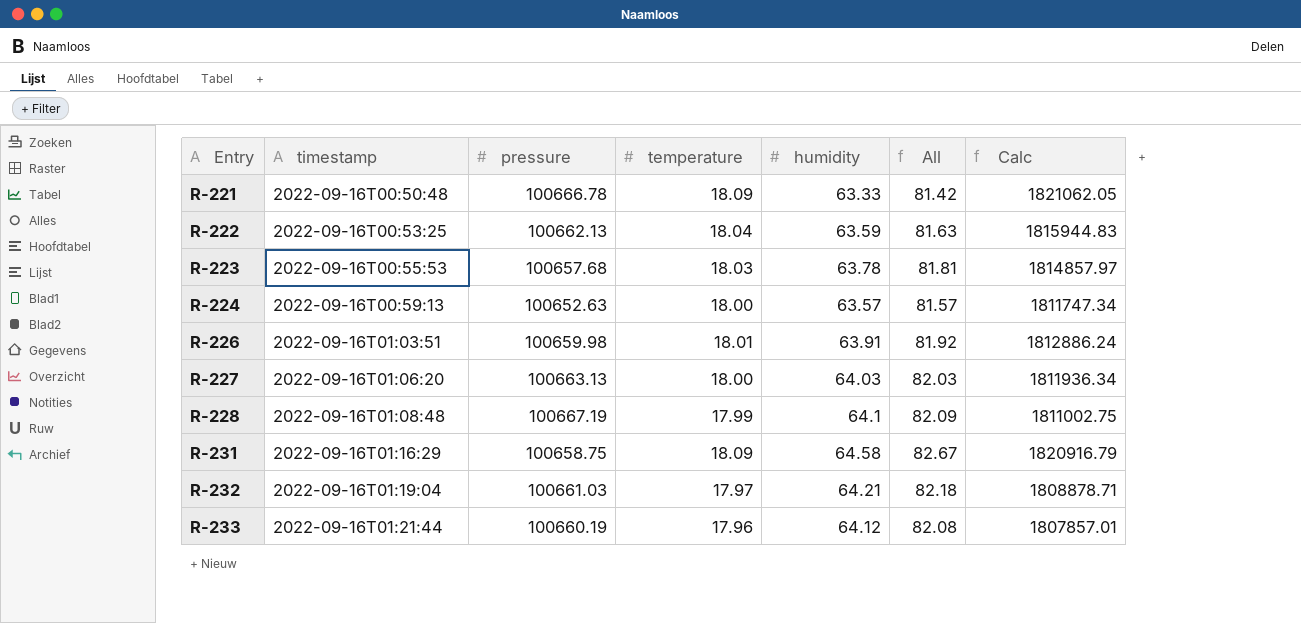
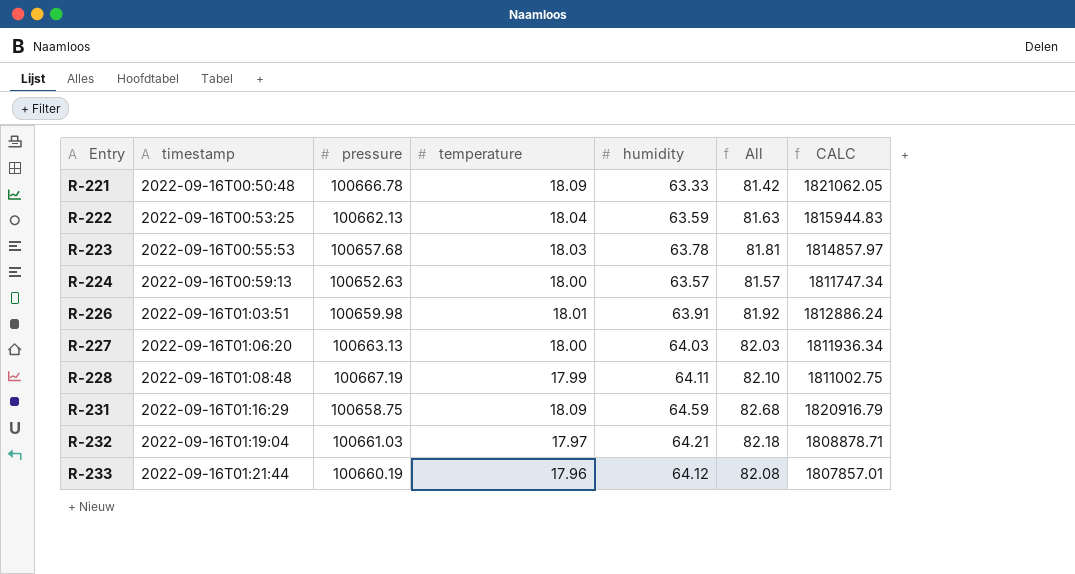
column name: Calc -> CALC
R-228 | humidity: 64.1 -> 64.11
R-228 | All: 82.09 -> 82.10
R-231 | humidity: 64.58 -> 64.59
R-231 | All: 82.67 -> 82.68

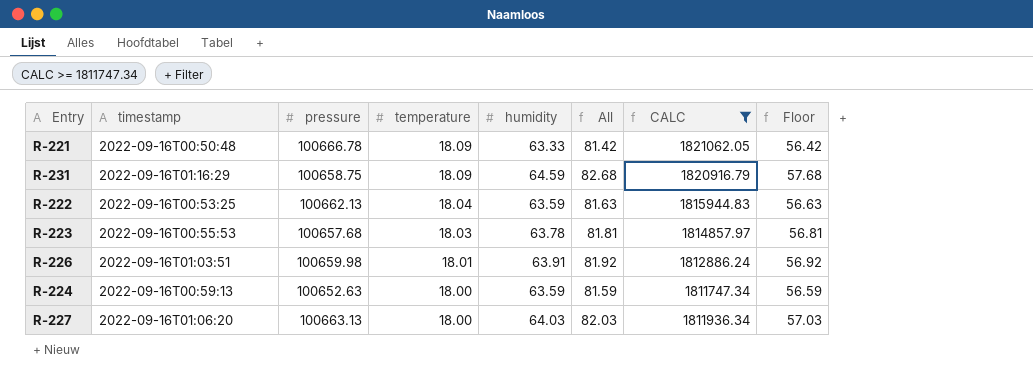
filter: none -> CALC >= 1811747.34
row order: Entry ascending -> temperature descending
column Floor | formula: none -> [All] - 25
R-224 | humidity: 63.57 -> 63.59
R-224 | All: 81.57 -> 81.59

